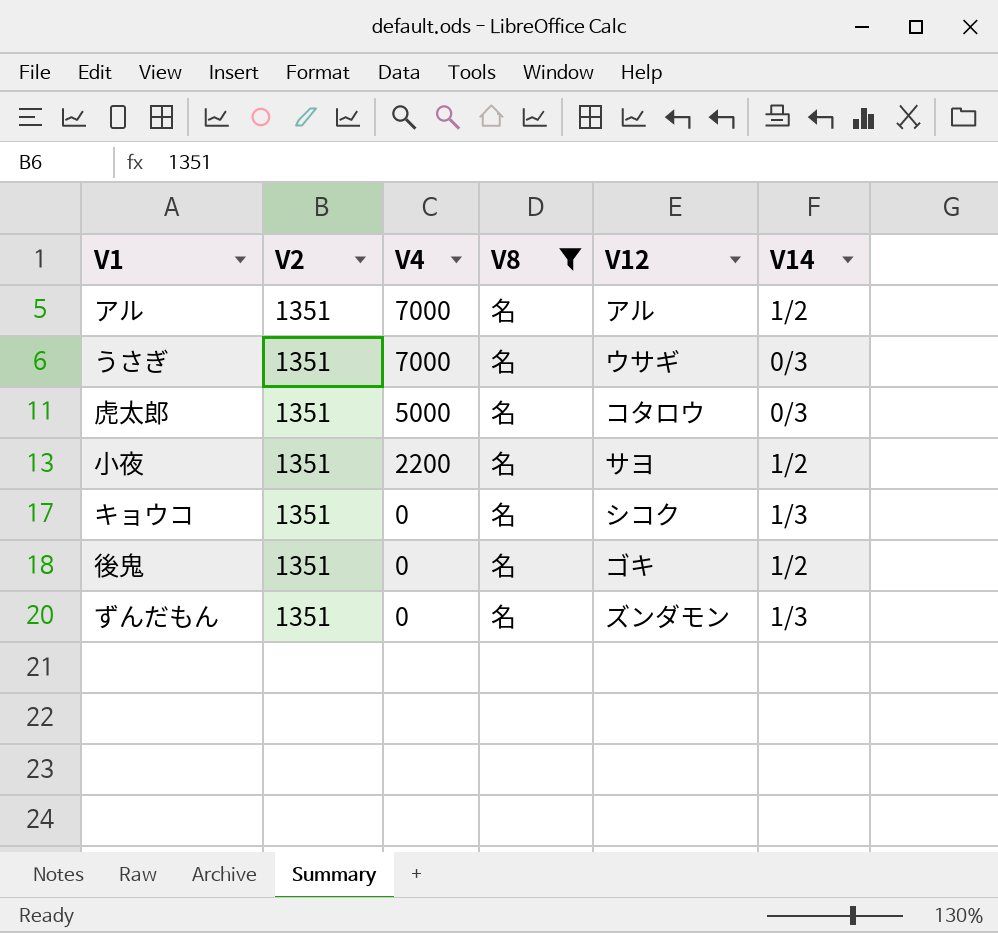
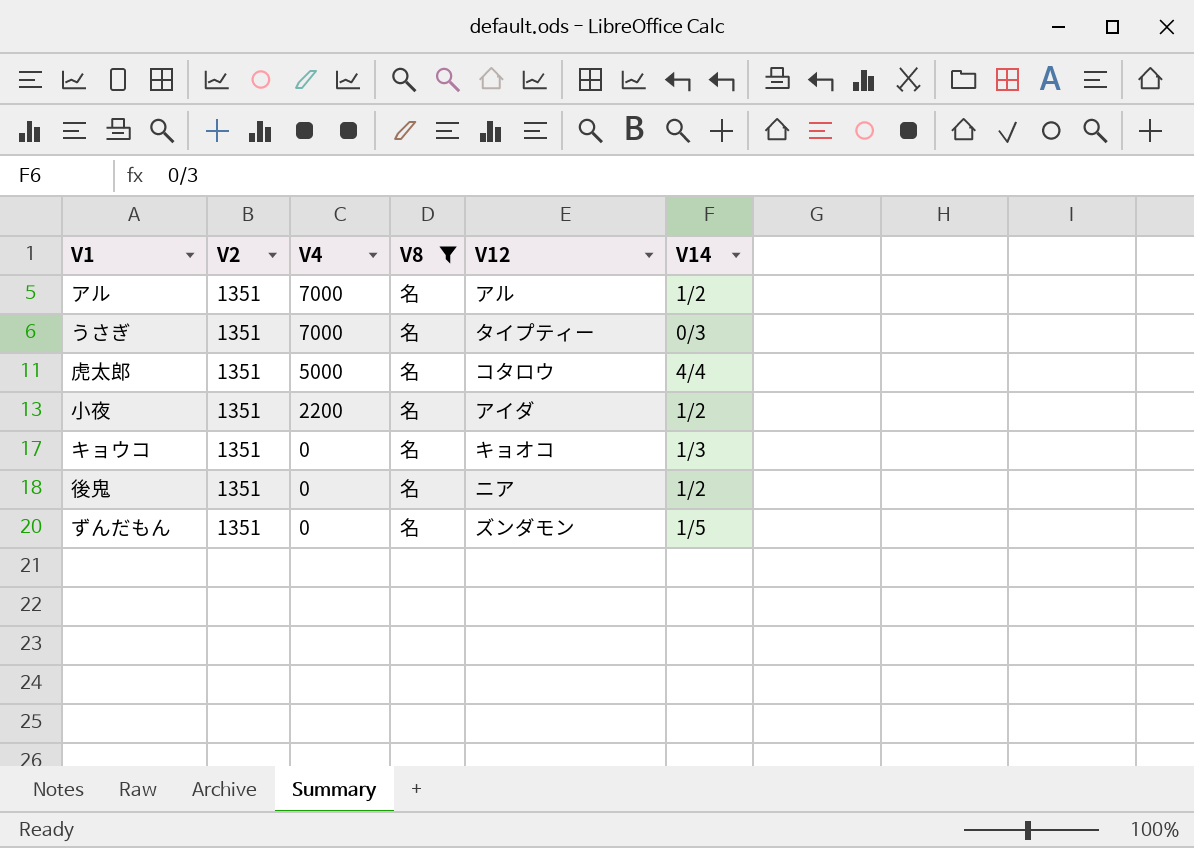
うさぎ | V12: ウサギ -> タイプティー
虎太郎 | V14: 0/3 -> 4/4
小夜 | V12: サヨ -> アイダ
キョウコ | V12: シコク -> キョオコ
後鬼 | V12: ゴキ -> ニア
ずんだもん | V14: 1/3 -> 1/5

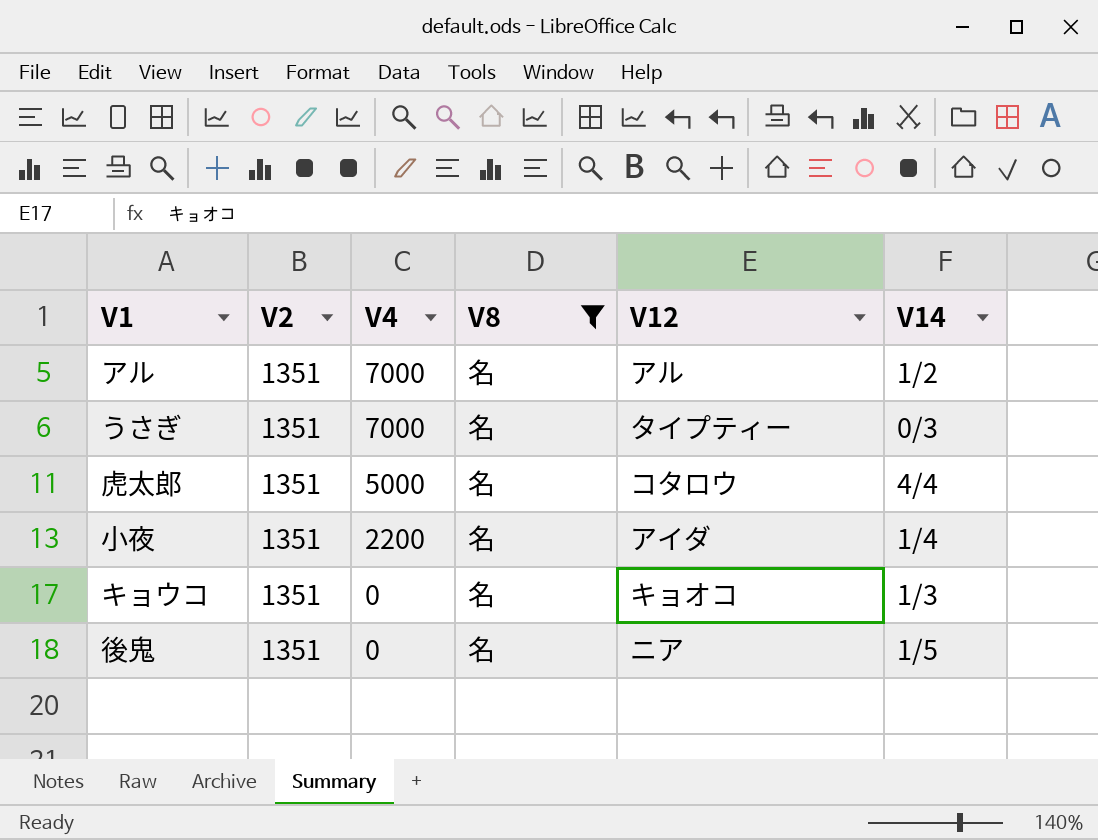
row ずんだもん: 1351 | 0 | 名 | ズンダモン | 1/5 -> none
小夜 | V14: 1/2 -> 1/4
後鬼 | V14: 1/2 -> 1/5

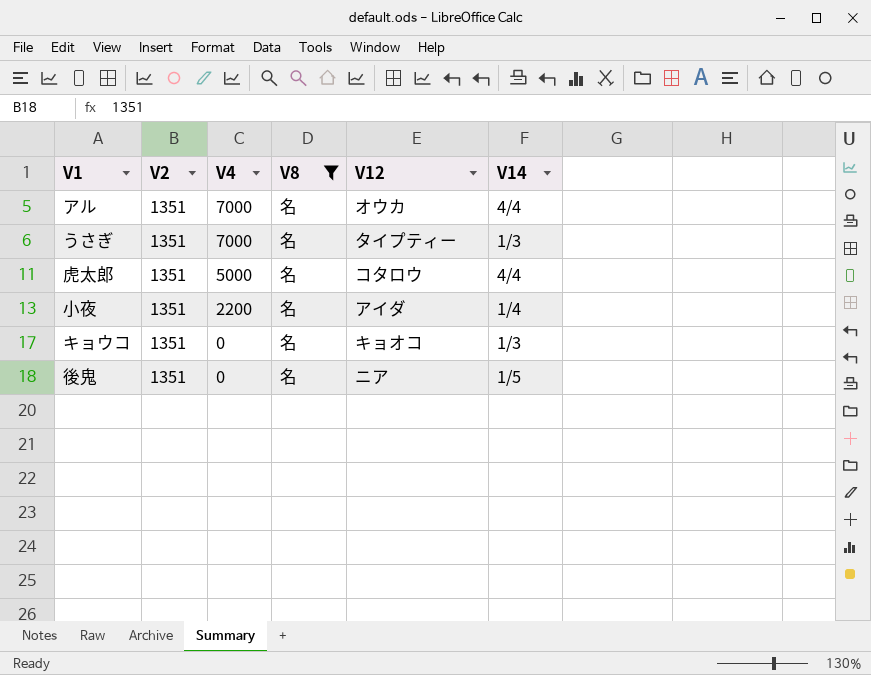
アル | V12: アル -> オウカ
アル | V14: 1/2 -> 4/4
うさぎ | V14: 0/3 -> 1/3

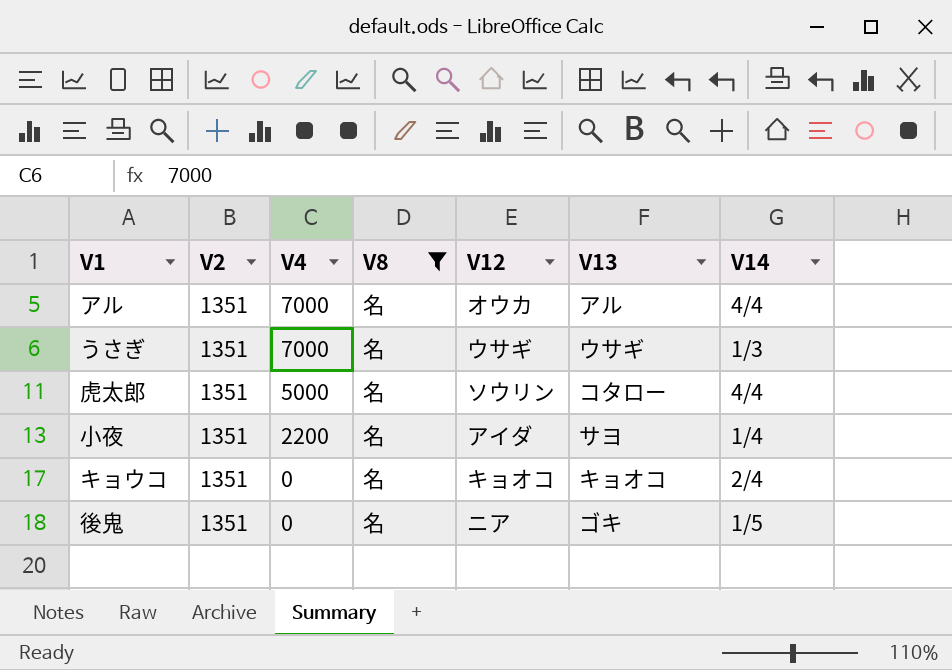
column V13 | position: none -> 6
うさぎ | V12: タイプティー -> ウサギ
虎太郎 | V12: コタロウ -> ソウリン
キョウコ | V14: 1/3 -> 2/4

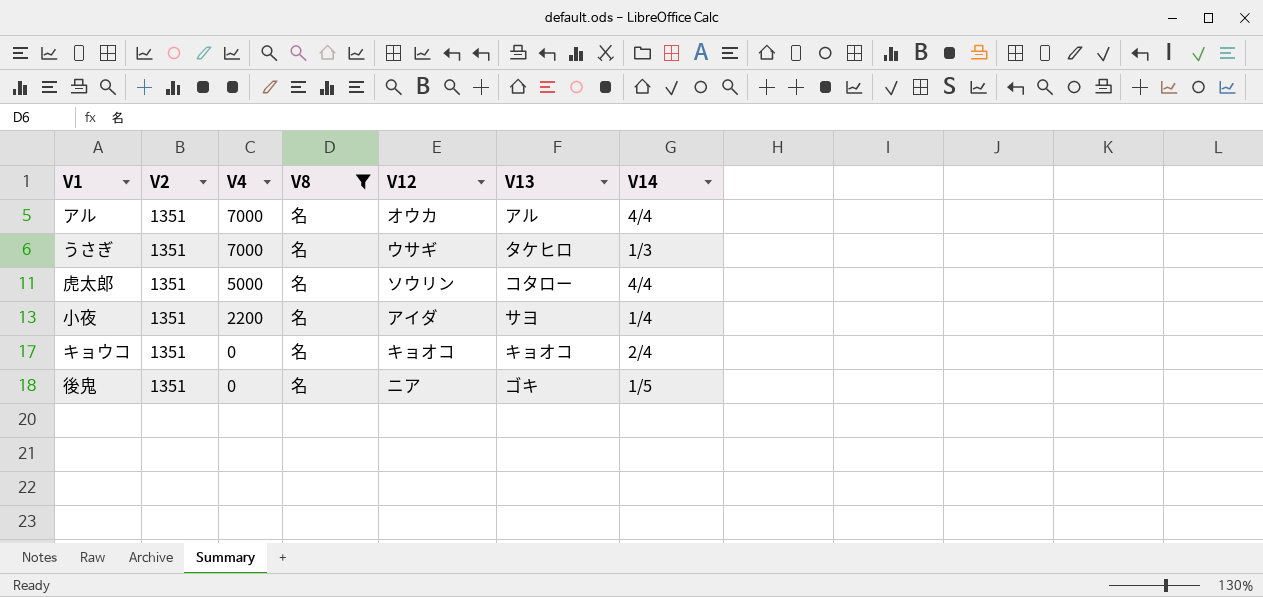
うさぎ | V13: ウサギ -> タケヒロ

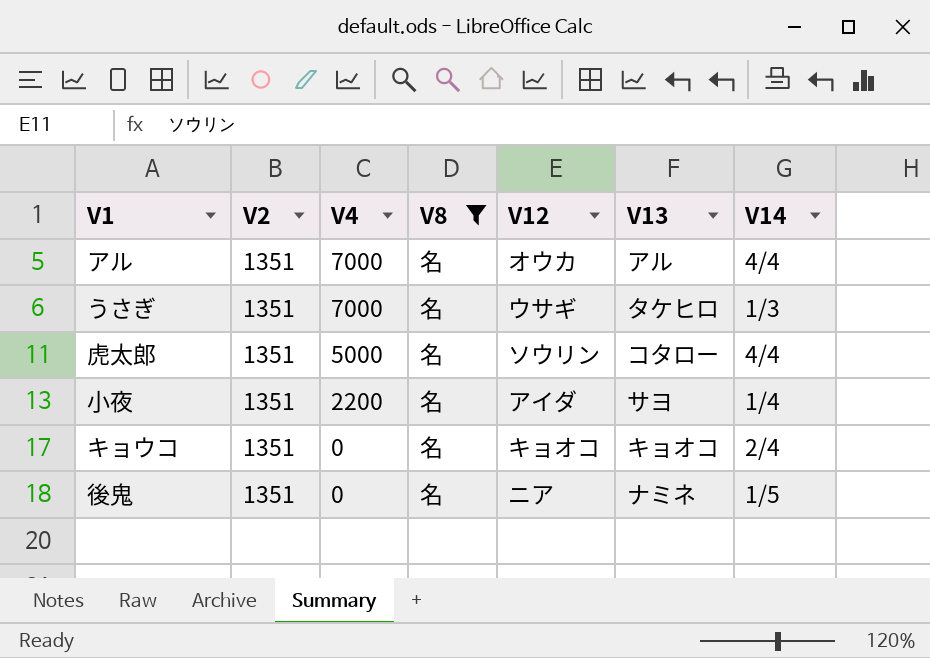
後鬼 | V13: ゴキ -> ナミネ

